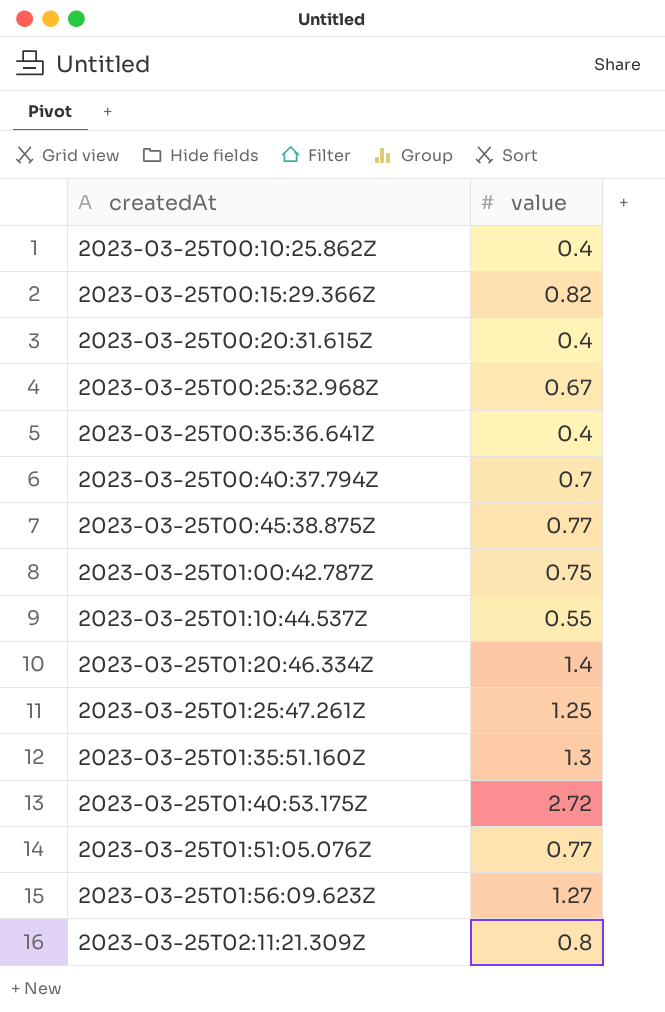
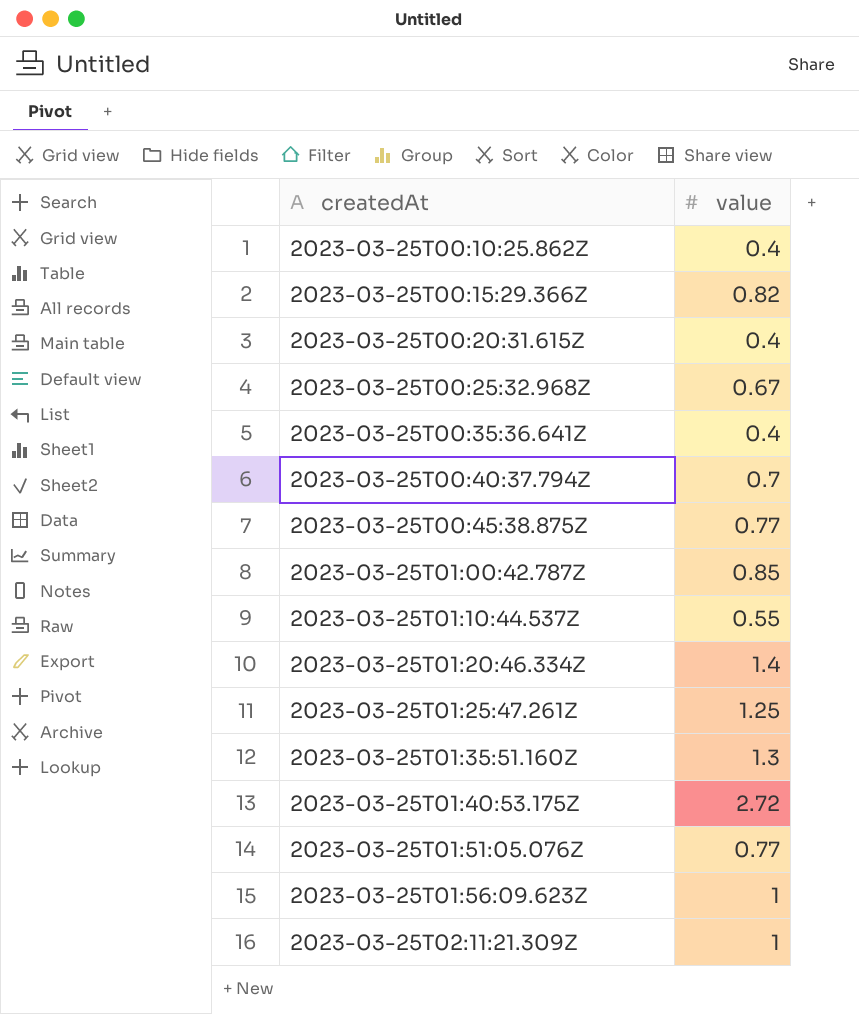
2023-03-25T01:00:42.787Z | value: 0.75 -> 0.85
2023-03-25T01:56:09.623Z | value: 1.27 -> 1
2023-03-25T02:11:21.309Z | value: 0.8 -> 1

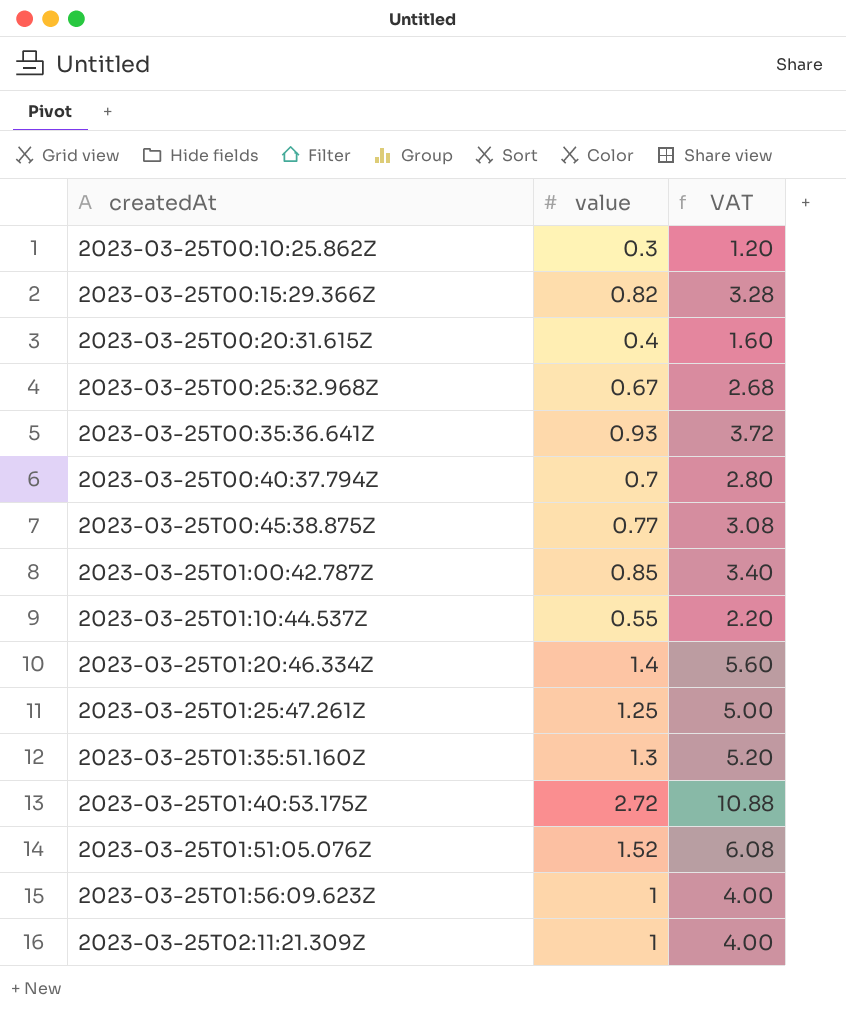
column VAT | formula: none -> [value] * 4
2023-03-25T00:10:25.862Z | value: 0.4 -> 0.3
2023-03-25T00:35:36.641Z | value: 0.4 -> 0.93
2023-03-25T01:51:05.076Z | value: 0.77 -> 1.52

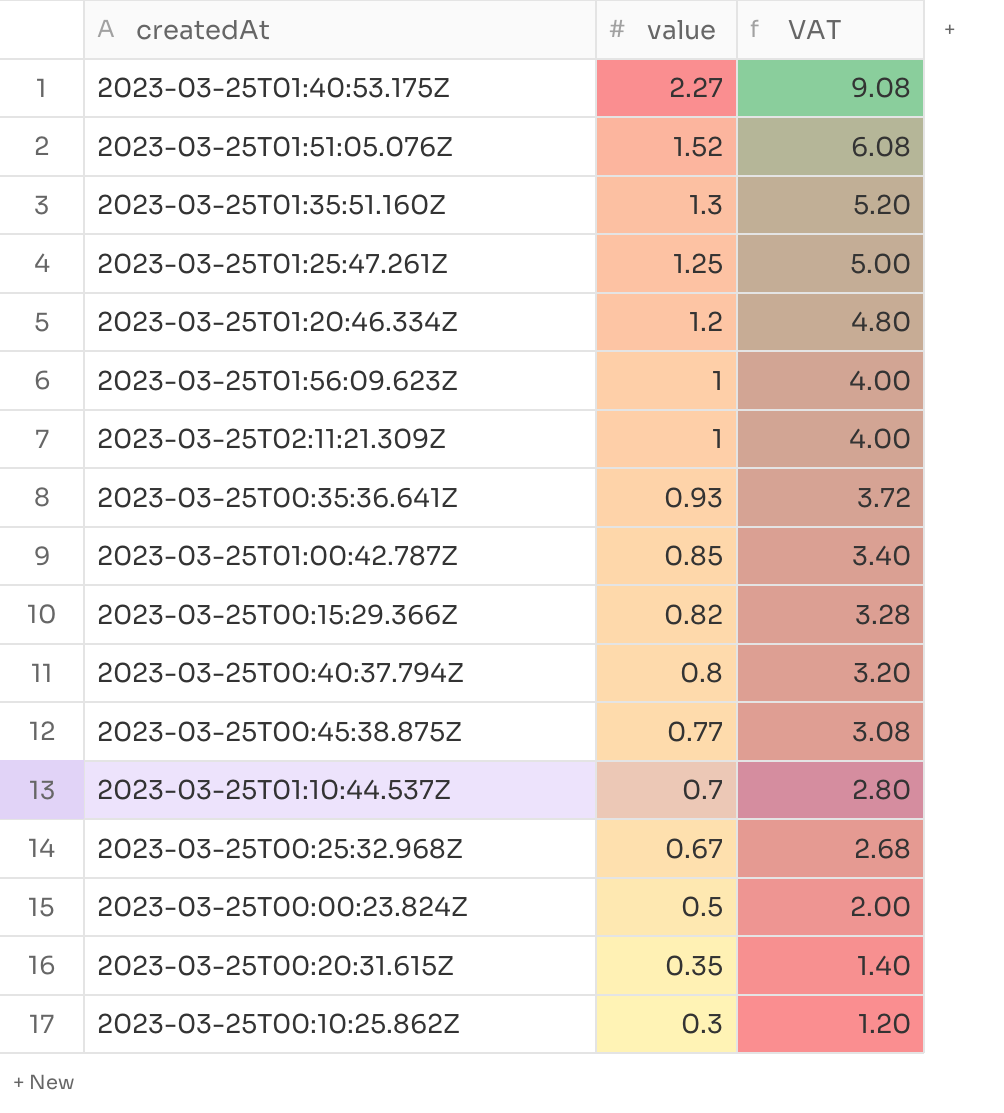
row order: createdAt ascending -> value descending
2023-03-25T01:40:53.175Z | value: 2.72 -> 2.27
2023-03-25T01:40:53.175Z | VAT: 10.88 -> 9.08
2023-03-25T01:20:46.334Z | value: 1.4 -> 1.2
2023-03-25T01:20:46.334Z | VAT: 5.60 -> 4.80
2023-03-25T00:40:37.794Z | value: 0.7 -> 0.8
2023-03-25T00:40:37.794Z | VAT: 2.80 -> 3.20
2023-03-25T01:10:44.537Z | value: 0.55 -> 0.7
2023-03-25T01:10:44.537Z | VAT: 2.20 -> 2.80
row 2023-03-25T00:00:23.824Z: none -> 0.5 | 2.00
2023-03-25T00:20:31.615Z | value: 0.4 -> 0.35
2023-03-25T00:20:31.615Z | VAT: 1.60 -> 1.40

